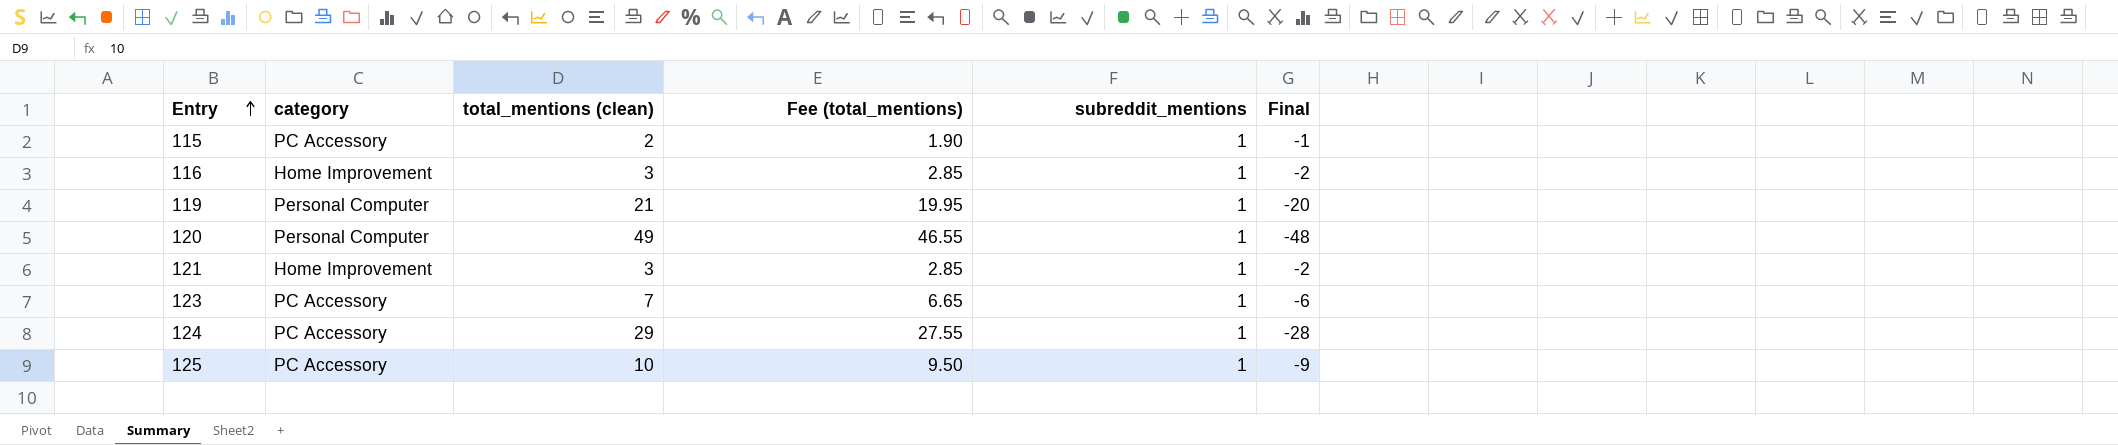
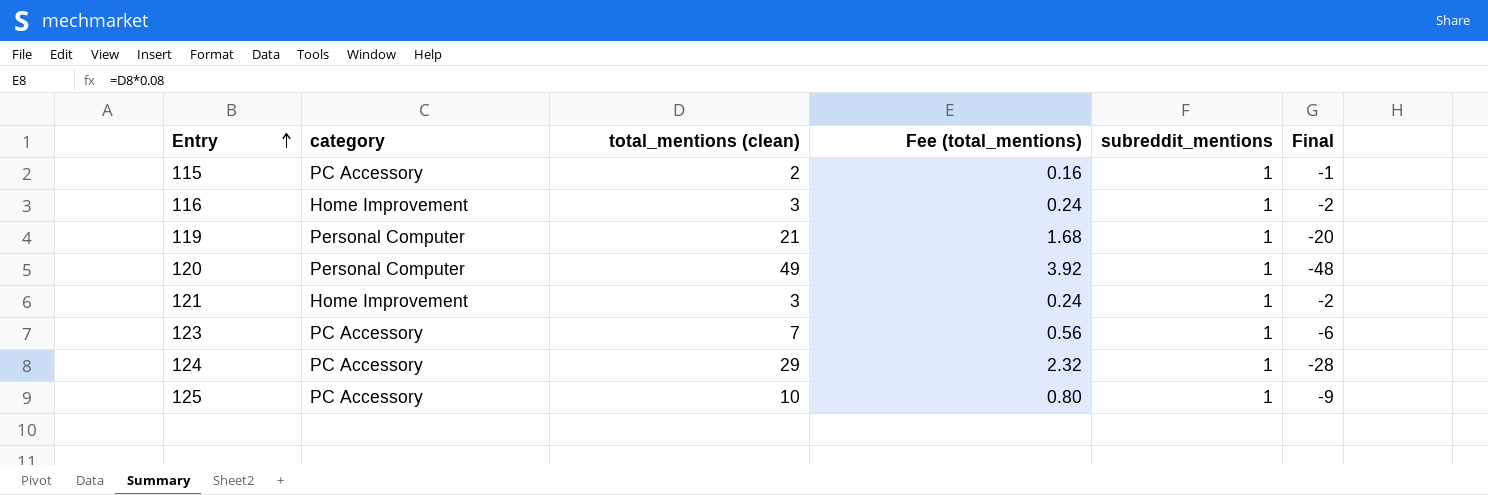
column Fee (total_mentions) | formula: [total_mentions (clean)] * 0.95 -> [total_mentions (clean)] * 0.08

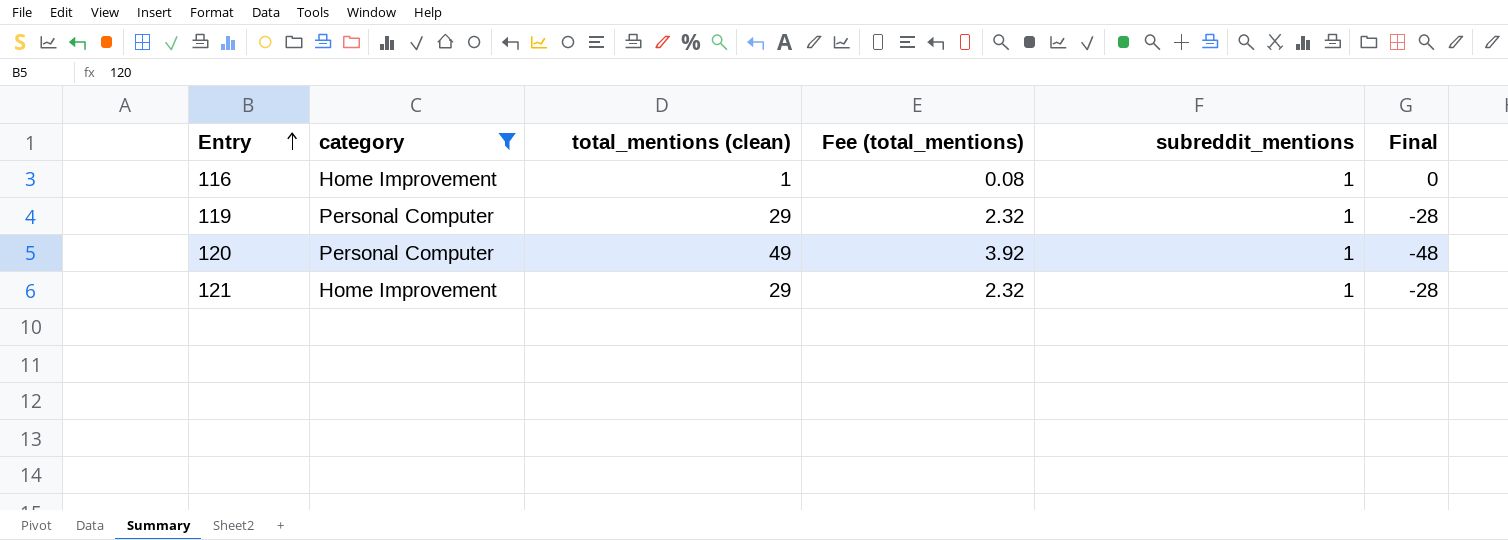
filter: none -> category != PC Accessory
116 | total_mentions (clean): 3 -> 1
116 | Fee (total_mentions): 0.24 -> 0.08
116 | Final: -2 -> 0
119 | total_mentions (clean): 21 -> 29
119 | Fee (total_mentions): 1.68 -> 2.32
119 | Final: -20 -> -28
121 | total_mentions (clean): 3 -> 29
121 | Fee (total_mentions): 0.24 -> 2.32
121 | Final: -2 -> -28

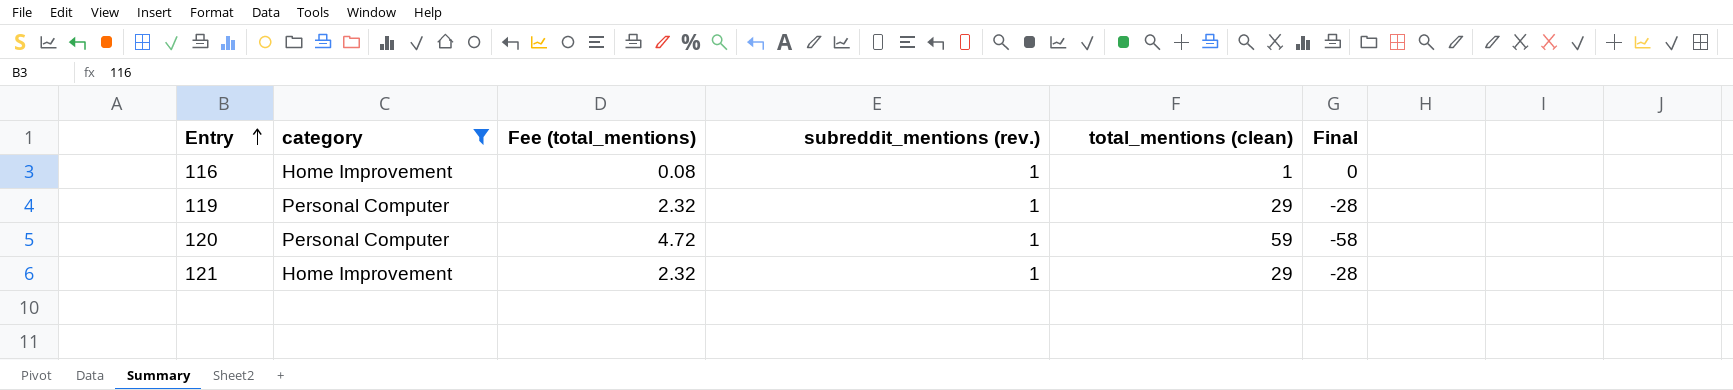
column name: subreddit_mentions -> subreddit_mentions (rev.)
column total_mentions (clean) | position: 3 -> 5
120 | Fee (total_mentions): 3.92 -> 4.72
120 | total_mentions (clean): 49 -> 59
120 | Final: -48 -> -58

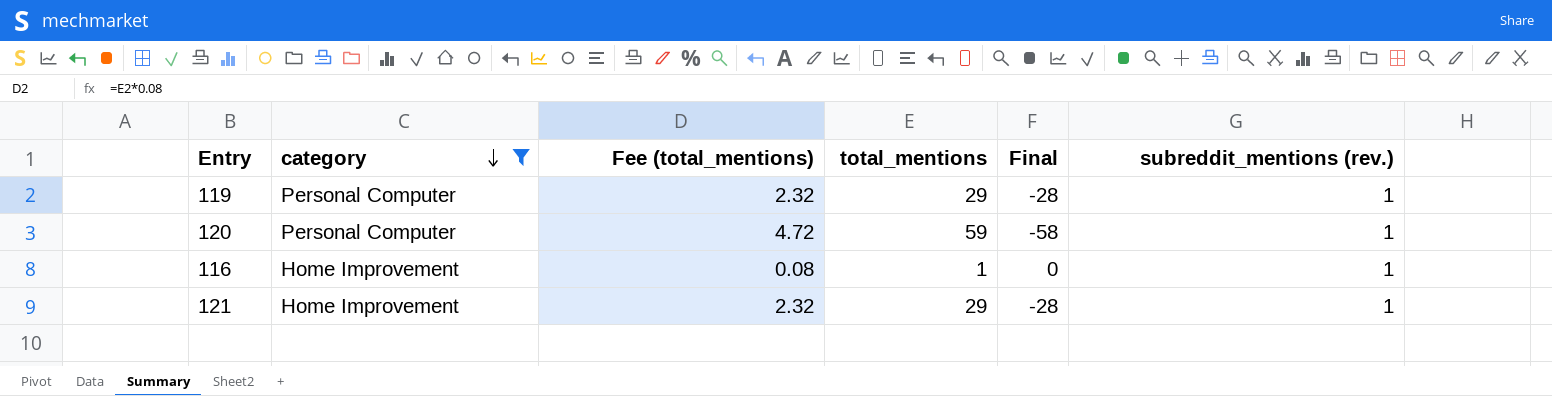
row order: Entry ascending -> category descending
column name: total_mentions (clean) -> total_mentions
column subreddit_mentions (rev.) | position: 4 -> 6

